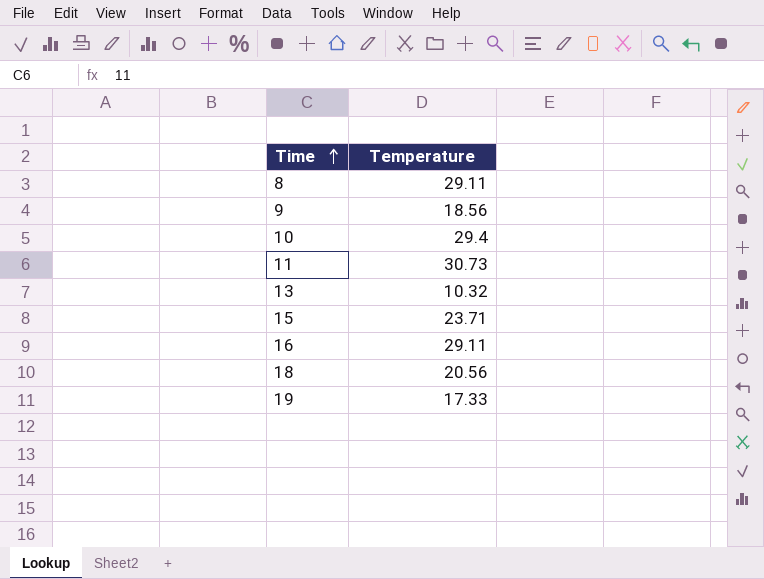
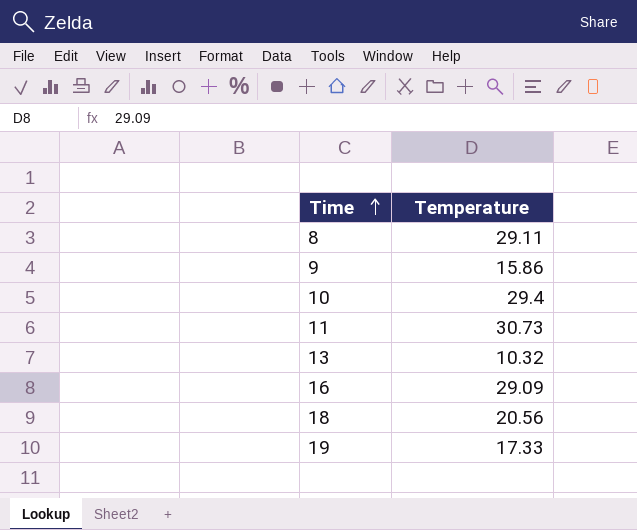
row 15: 23.71 -> none
9 | Temperature: 18.56 -> 15.86
16 | Temperature: 29.11 -> 29.09

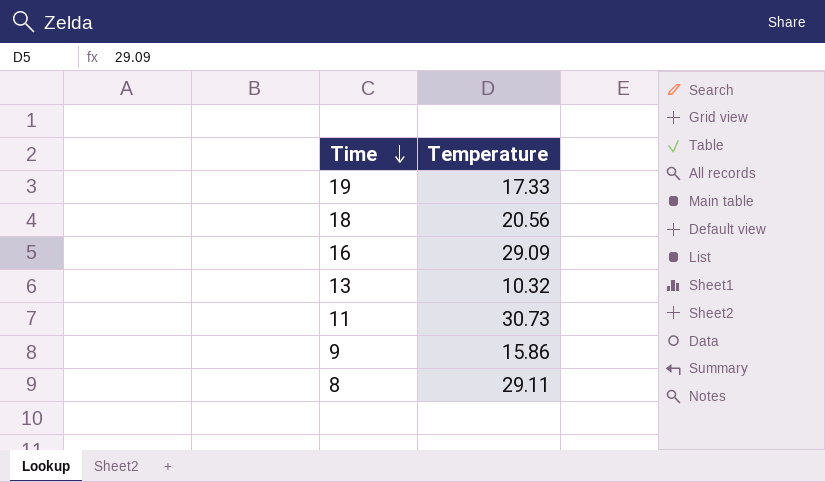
row order: Time ascending -> Time descending
row 10: 29.4 -> none

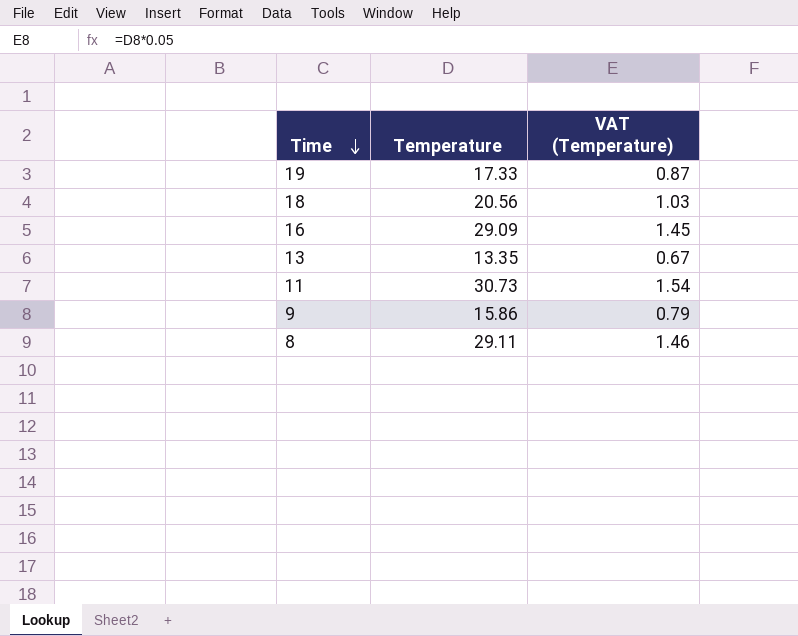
column VAT (Temperature) | formula: none -> [Temperature] * 0.05
13 | Temperature: 10.32 -> 13.35

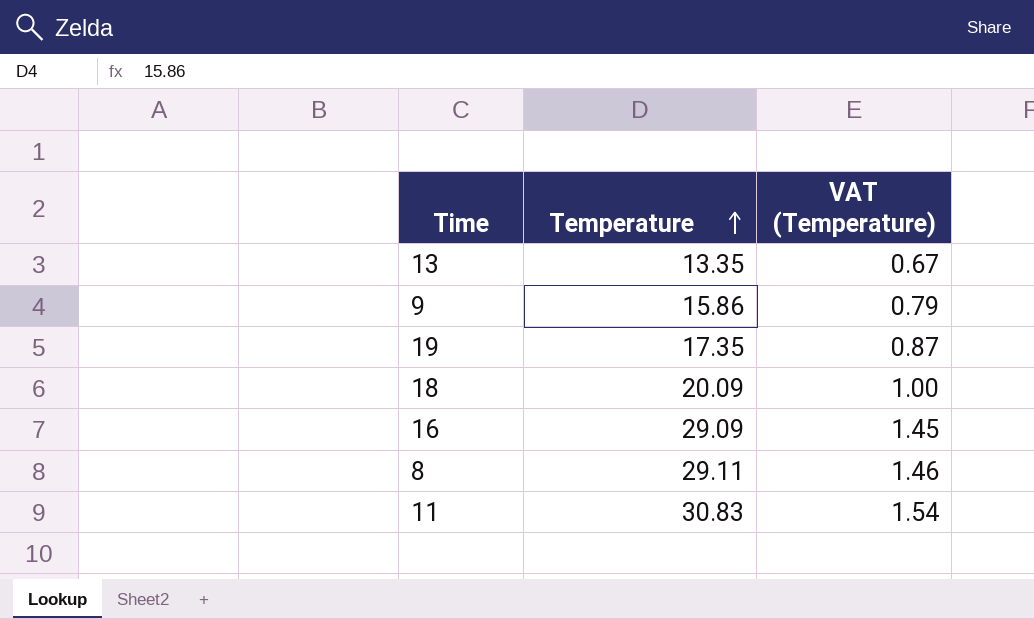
row order: Time descending -> Temperature ascending
19 | Temperature: 17.33 -> 17.35
18 | Temperature: 20.56 -> 20.09
18 | VAT (Temperature): 1.03 -> 1.00
11 | Temperature: 30.73 -> 30.83

